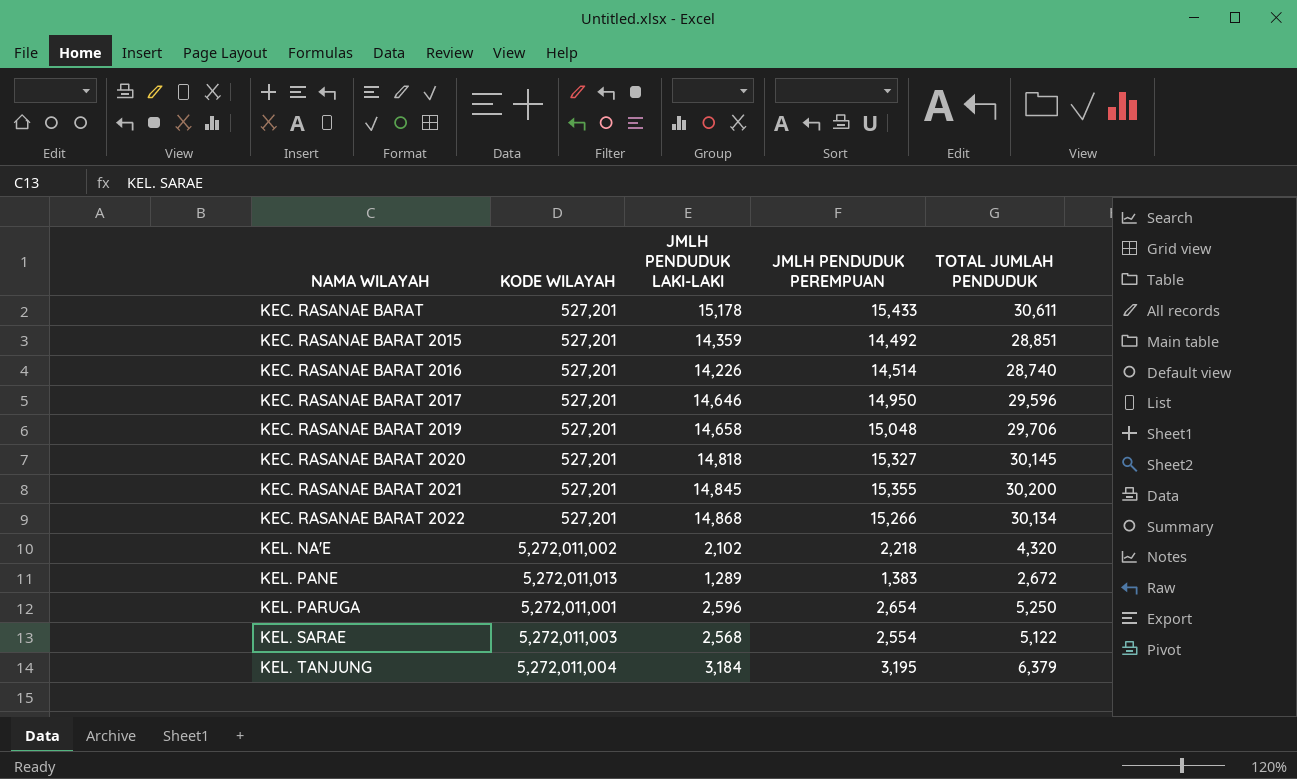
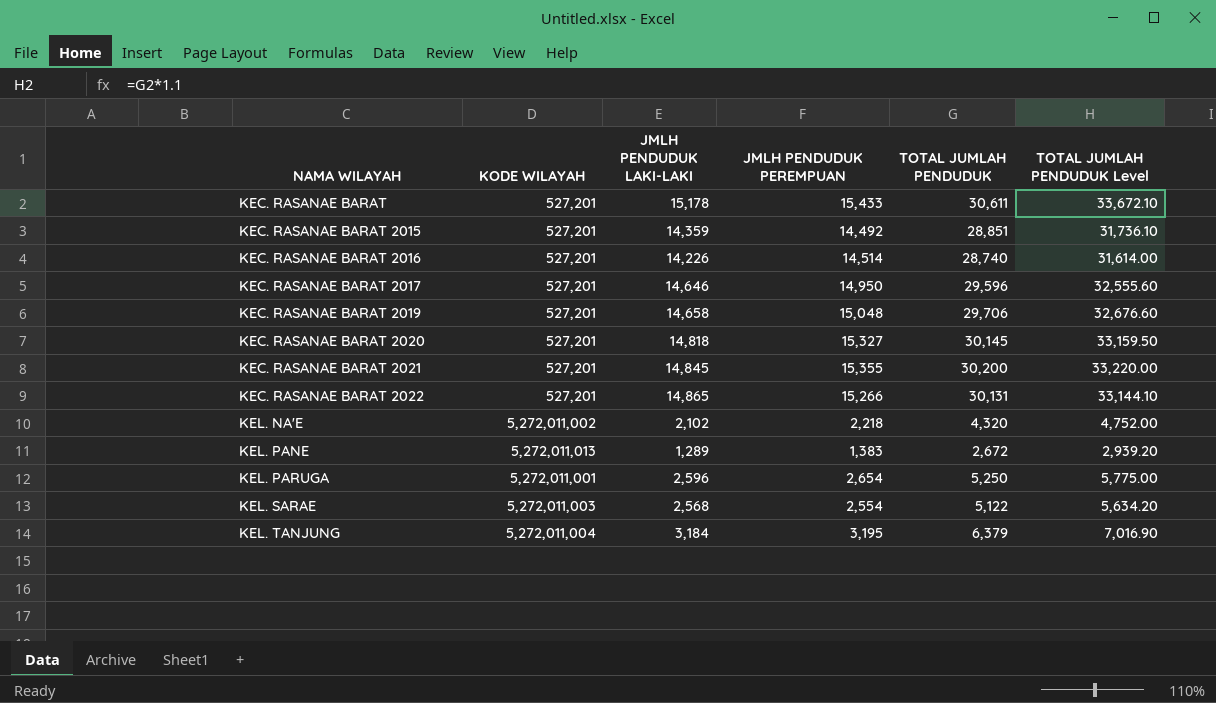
column TOTAL JUMLAH PENDUDUK Level | formula: none -> [TOTAL JUMLAH PENDUDUK] * 1.1
KEC. RASANAE BARAT 2022 | JMLH PENDUDUK LAKI-LAKI: 14,868 -> 14,865
KEC. RASANAE BARAT 2022 | TOTAL JUMLAH PENDUDUK: 30,134 -> 30,131

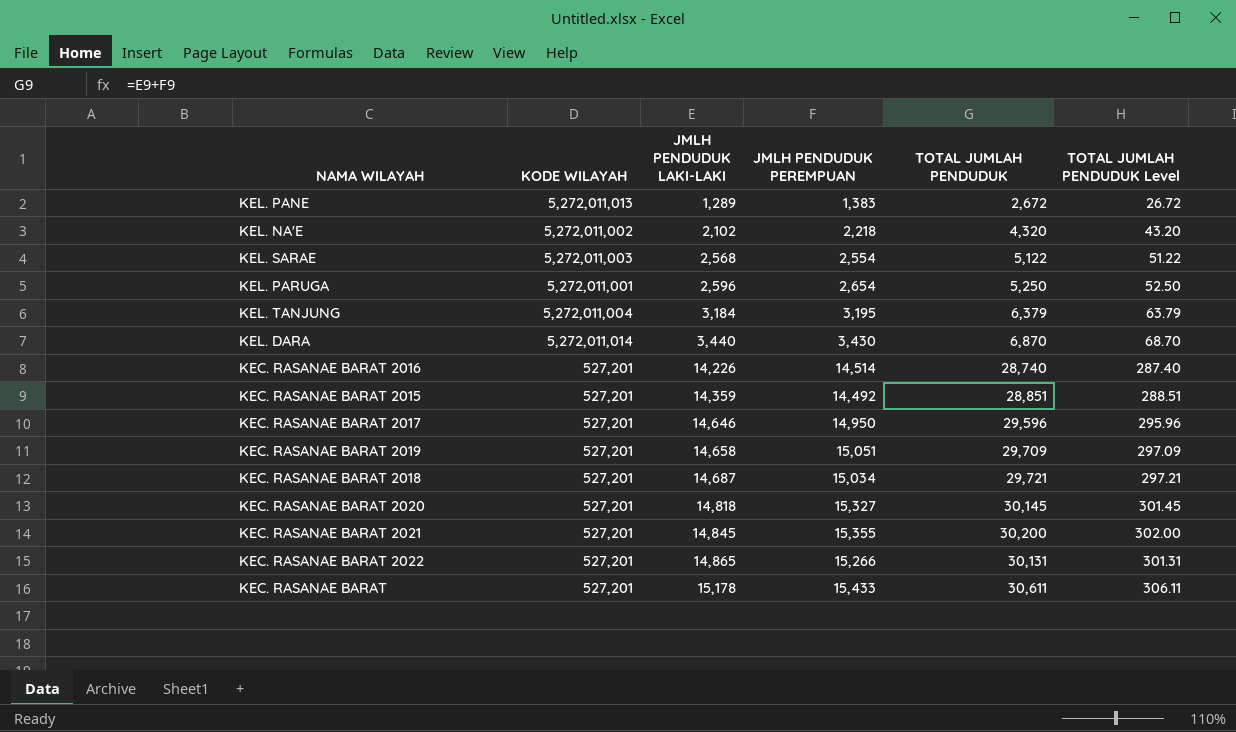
row order: NAMA WILAYAH ascending -> JMLH PENDUDUK LAKI-LAKI ascending
column TOTAL JUMLAH PENDUDUK Level | formula: [TOTAL JUMLAH PENDUDUK] * 1.1 -> [TOTAL JUMLAH PENDUDUK] * 0.01
row KEL. DARA: none -> 5,272,011,014 | 3,440 | 3,430 | 6,870 | 68.70
KEC. RASANAE BARAT 2019 | JMLH PENDUDUK PEREMPUAN: 15,048 -> 15,051
KEC. RASANAE BARAT 2019 | TOTAL JUMLAH PENDUDUK: 29,706 -> 29,709
row KEC. RASANAE BARAT 2018: none -> 527,201 | 14,687 | 15,034 | 29,721 | 297.21

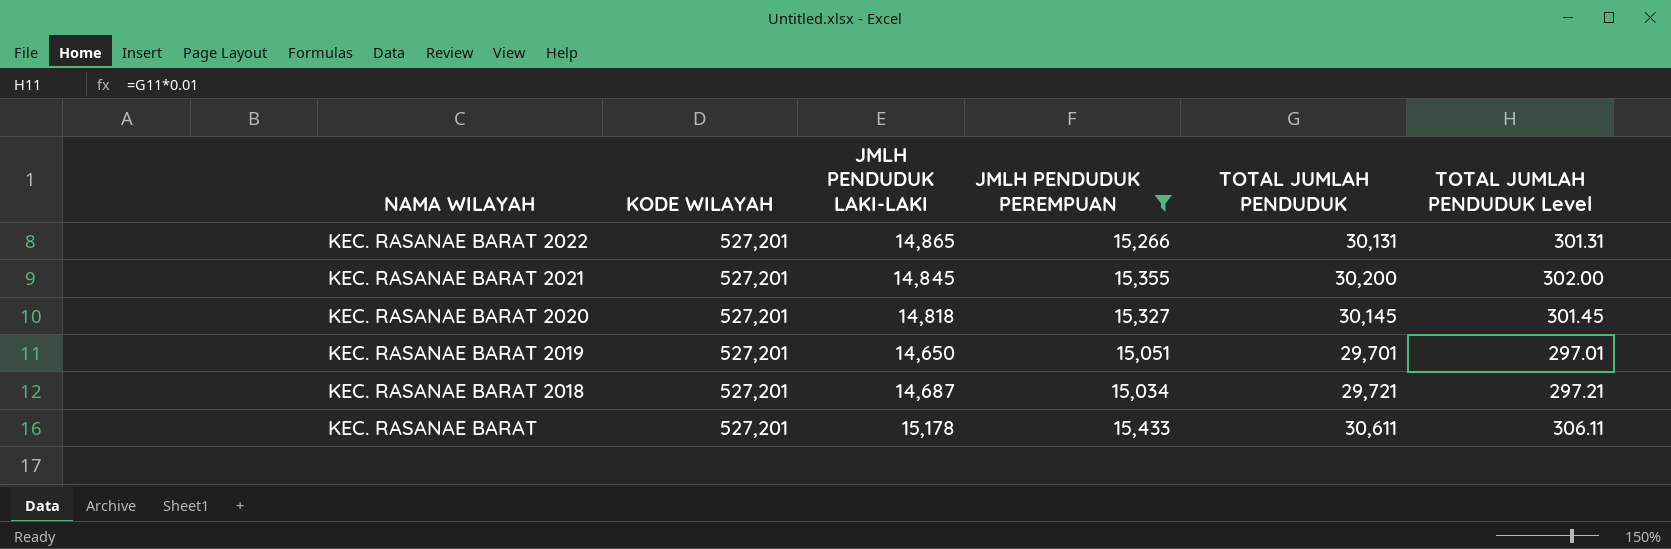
filter: none -> JMLH PENDUDUK PEREMPUAN >= 15,034
row order: JMLH PENDUDUK LAKI-LAKI ascending -> NAMA WILAYAH descending
KEC. RASANAE BARAT 2019 | JMLH PENDUDUK LAKI-LAKI: 14,658 -> 14,650
KEC. RASANAE BARAT 2019 | TOTAL JUMLAH PENDUDUK: 29,709 -> 29,701
KEC. RASANAE BARAT 2019 | TOTAL JUMLAH PENDUDUK Level: 297.09 -> 297.01

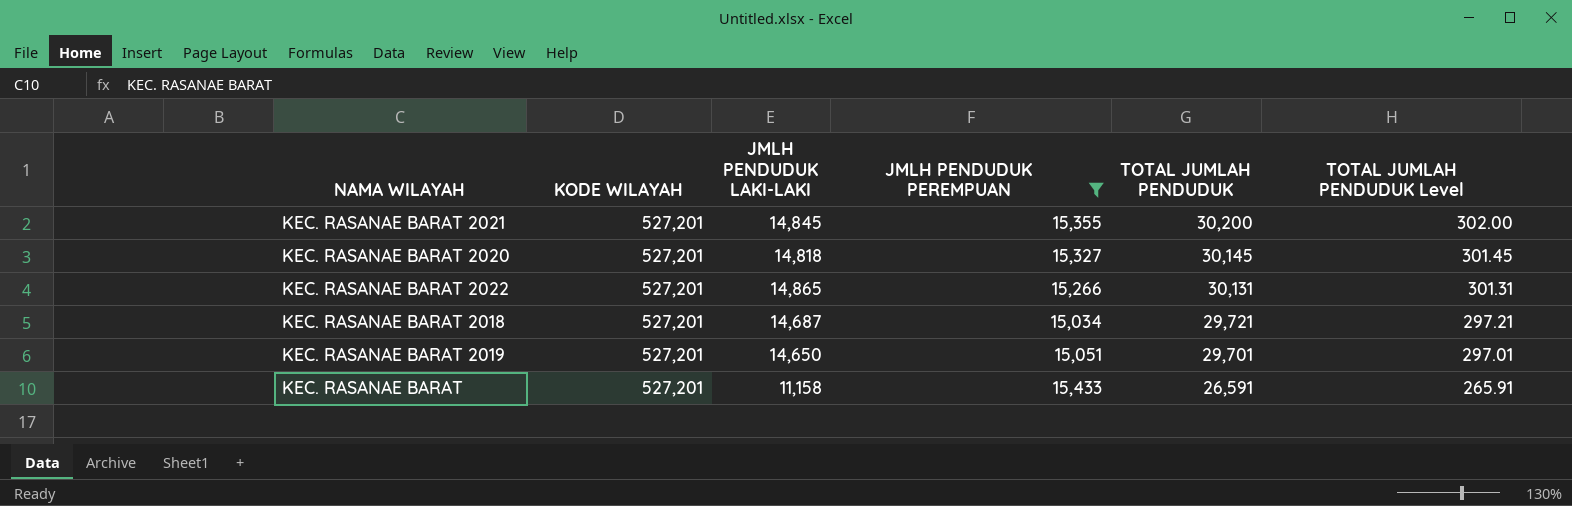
row order: NAMA WILAYAH descending -> TOTAL JUMLAH PENDUDUK descending
KEC. RASANAE BARAT | JMLH PENDUDUK LAKI-LAKI: 15,178 -> 11,158
KEC. RASANAE BARAT | TOTAL JUMLAH PENDUDUK: 30,611 -> 26,591
KEC. RASANAE BARAT | TOTAL JUMLAH PENDUDUK Level: 306.11 -> 265.91

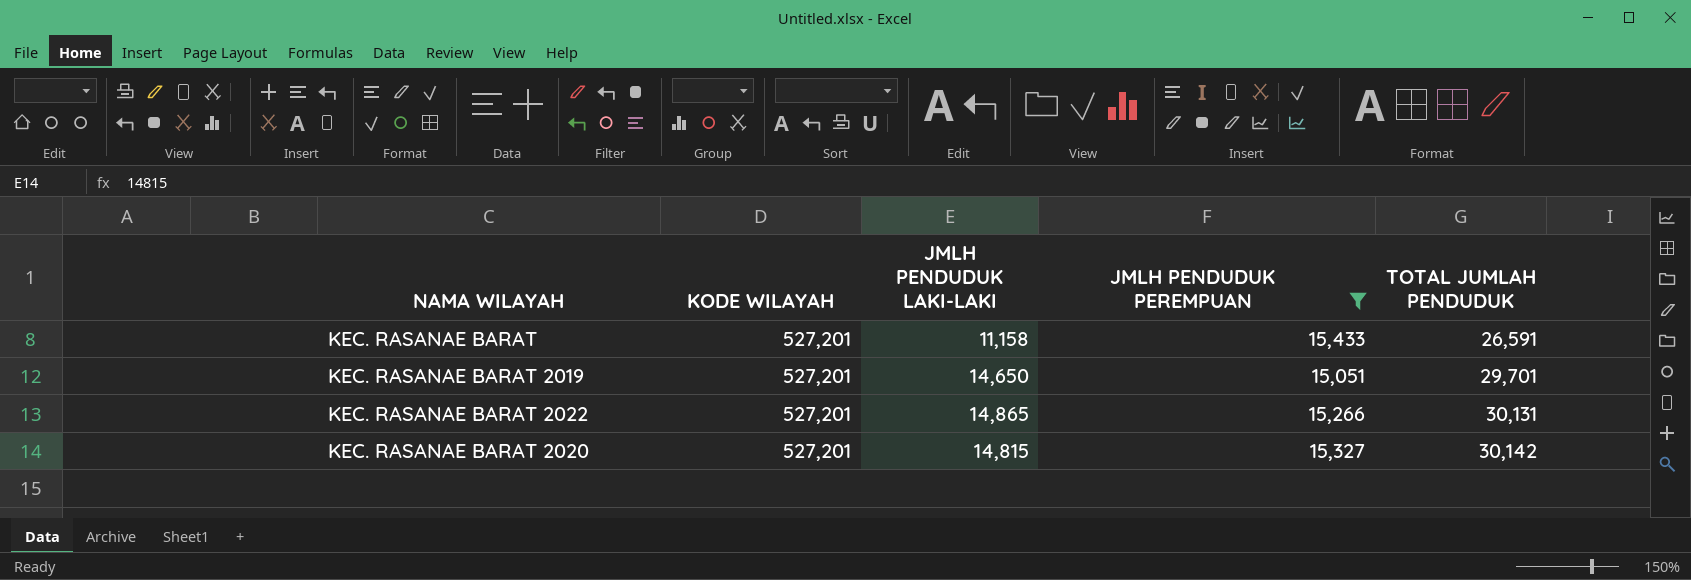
row order: TOTAL JUMLAH PENDUDUK descending -> TOTAL JUMLAH PENDUDUK ascending
column TOTAL JUMLAH PENDUDUK Level | formula: [TOTAL JUMLAH PENDUDUK] * 0.01 -> none
row KEC. RASANAE BARAT 2021: 527,201 | 14,845 | 15,355 | 30,200 | 302.00 -> none
row KEC. RASANAE BARAT 2018: 527,201 | 14,687 | 15,034 | 29,721 | 297.21 -> none
KEC. RASANAE BARAT 2020 | JMLH PENDUDUK LAKI-LAKI: 14,818 -> 14,815
KEC. RASANAE BARAT 2020 | TOTAL JUMLAH PENDUDUK: 30,145 -> 30,142

